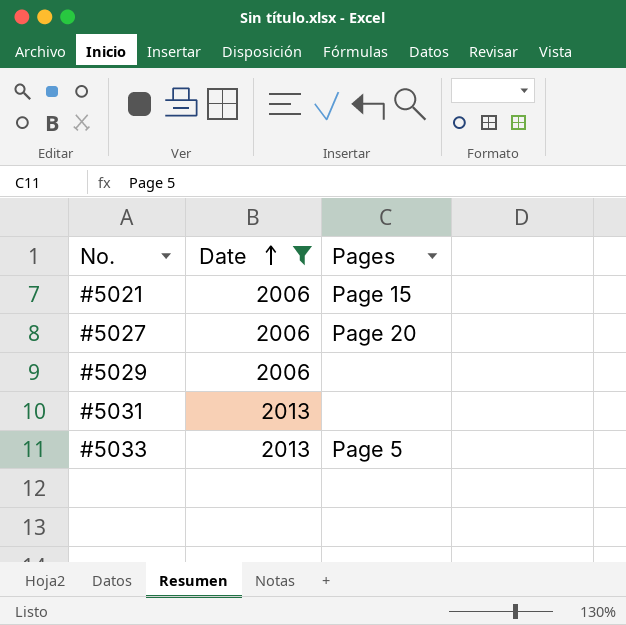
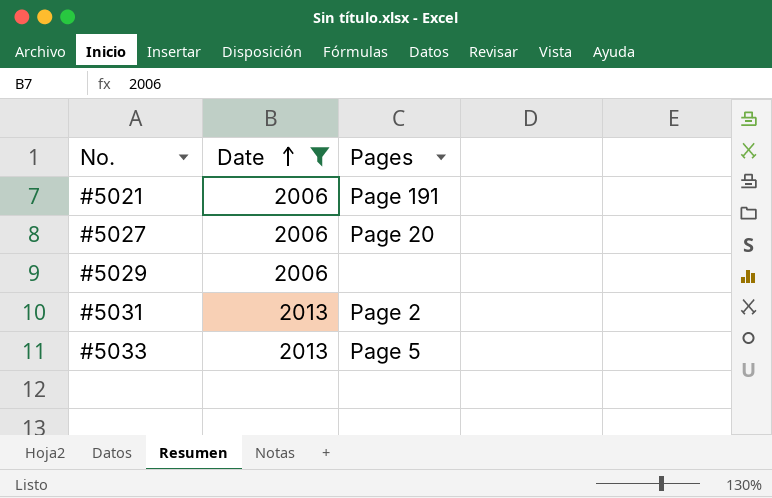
#5021 | Pages: Page 15 -> Page 191
#5031 | Pages: none -> Page 2

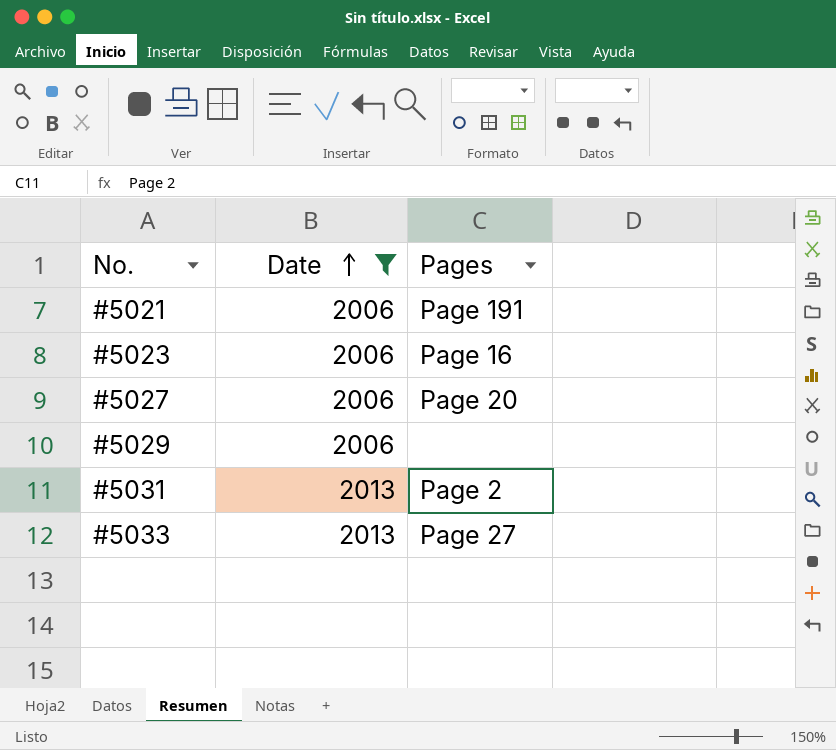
row #5023: none -> 2006 | Page 16
#5033 | Pages: Page 5 -> Page 27

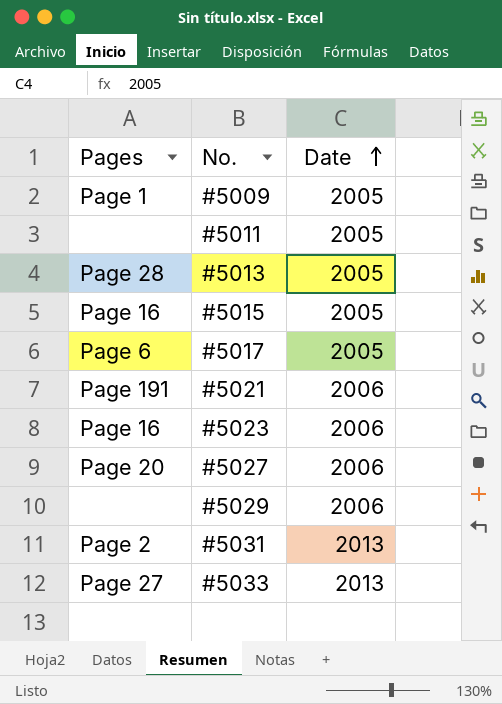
filter: Date != 2005 -> none
column Pages | position: 3 -> 1

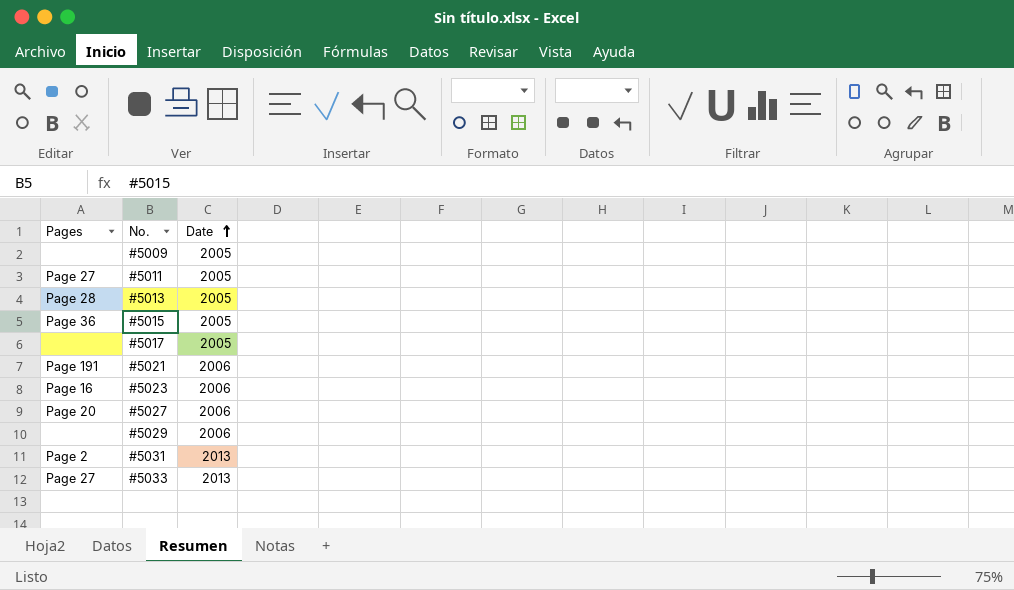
#5009 | Pages: Page 1 -> none
#5011 | Pages: none -> Page 27
#5015 | Pages: Page 16 -> Page 36
#5017 | Pages: Page 6 -> none

